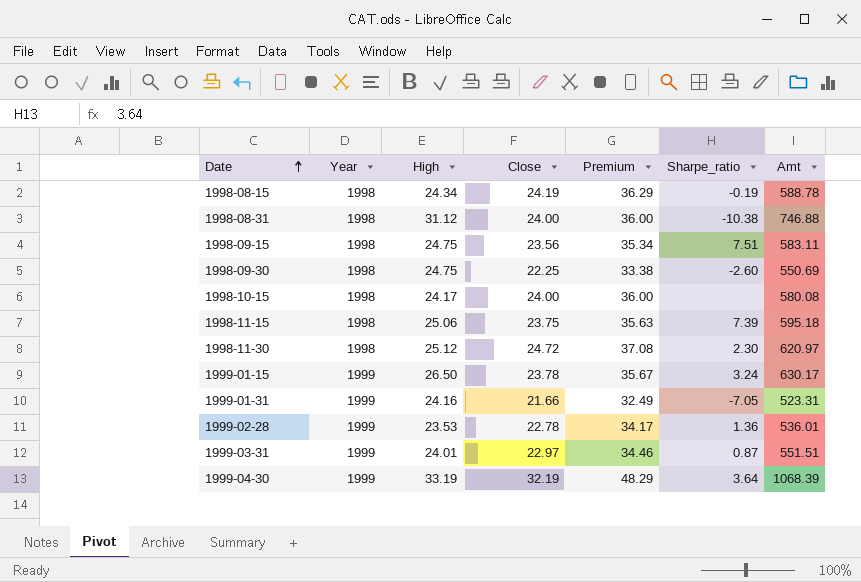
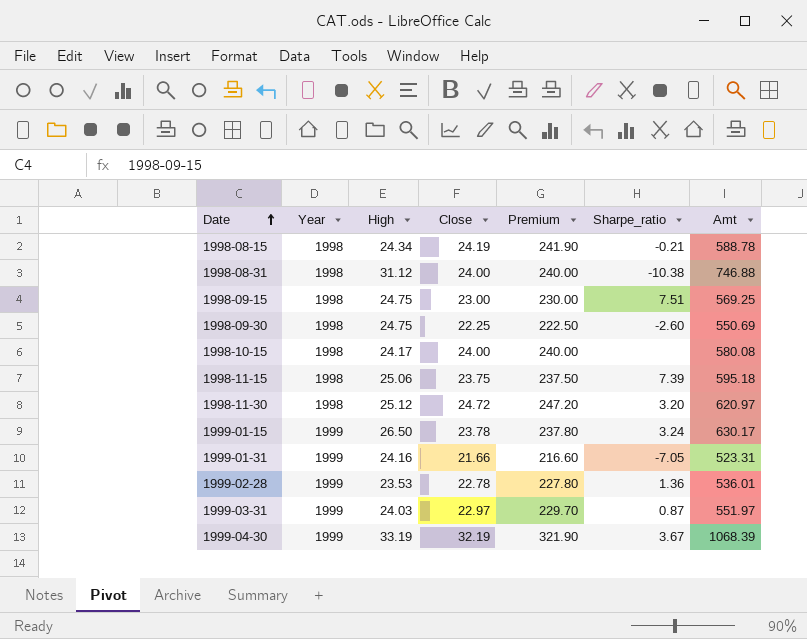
column Premium | formula: [Close] * 1.5 -> [Close] * 10
1998-08-15 | Sharpe_ratio: -0.19 -> -0.21
1998-09-15 | Close: 23.56 -> 23.00
1998-09-15 | Amt: 583.11 -> 569.25
1998-11-30 | Sharpe_ratio: 2.30 -> 3.20
1999-03-31 | High: 24.01 -> 24.03
1999-03-31 | Amt: 551.51 -> 551.97
1999-04-30 | Sharpe_ratio: 3.64 -> 3.67

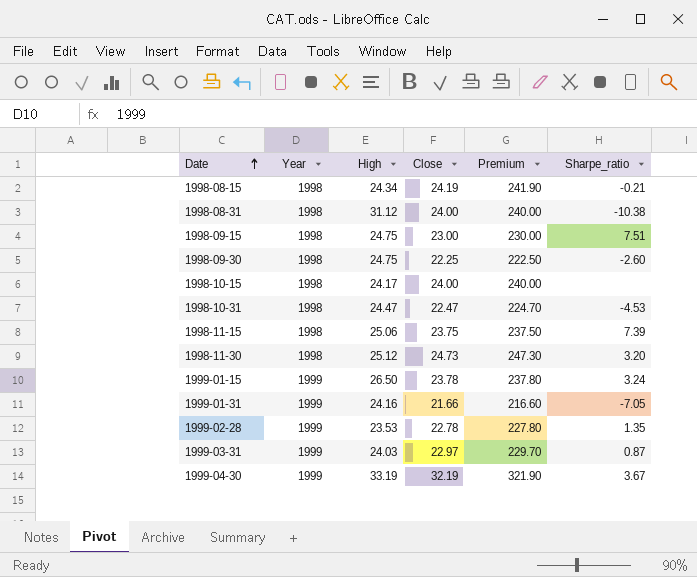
column Amt | formula: [High] * [Close] -> none
row 1998-10-31: none -> 1998 | 24.47 | 22.47 | 224.70 | -4.53
1998-11-30 | Close: 24.72 -> 24.73
1998-11-30 | Premium: 247.20 -> 247.30
1999-02-28 | Sharpe_ratio: 1.36 -> 1.35

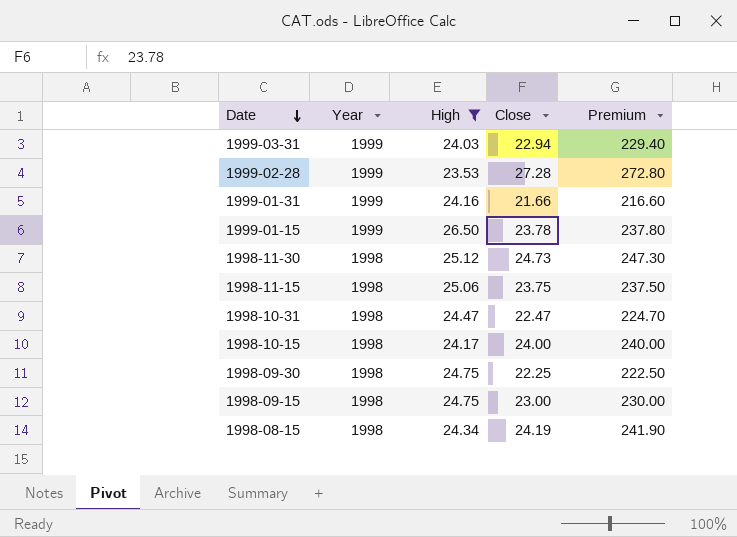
filter: none -> High <= 26.50
row order: Date ascending -> Date descending
column Sharpe_ratio | position: 6 -> none
1999-03-31 | Close: 22.97 -> 22.94
1999-03-31 | Premium: 229.70 -> 229.40
1999-02-28 | Close: 22.78 -> 27.28
1999-02-28 | Premium: 227.80 -> 272.80

